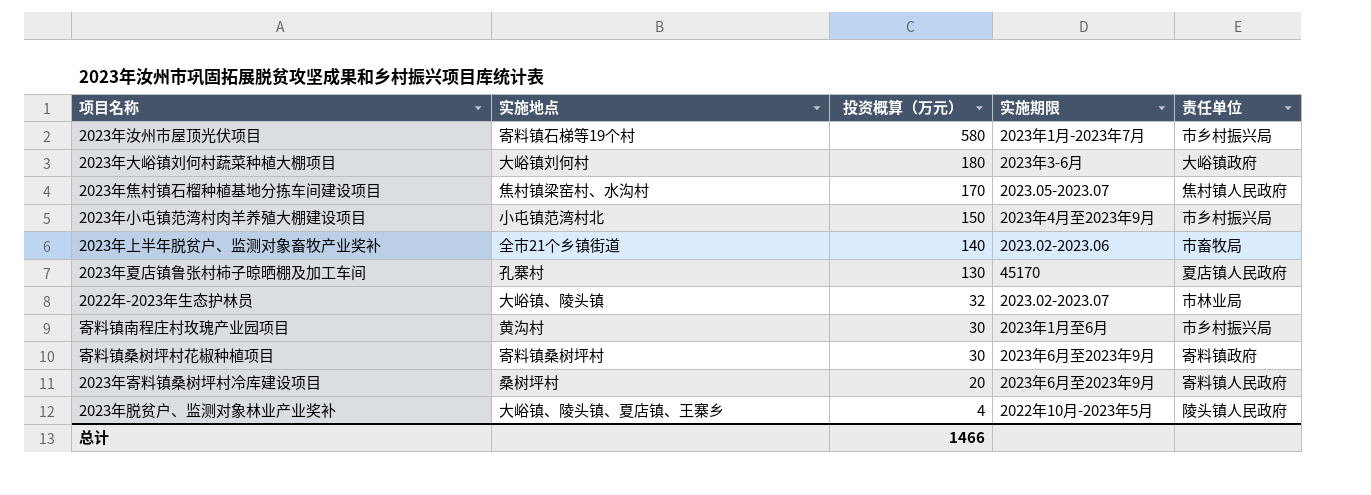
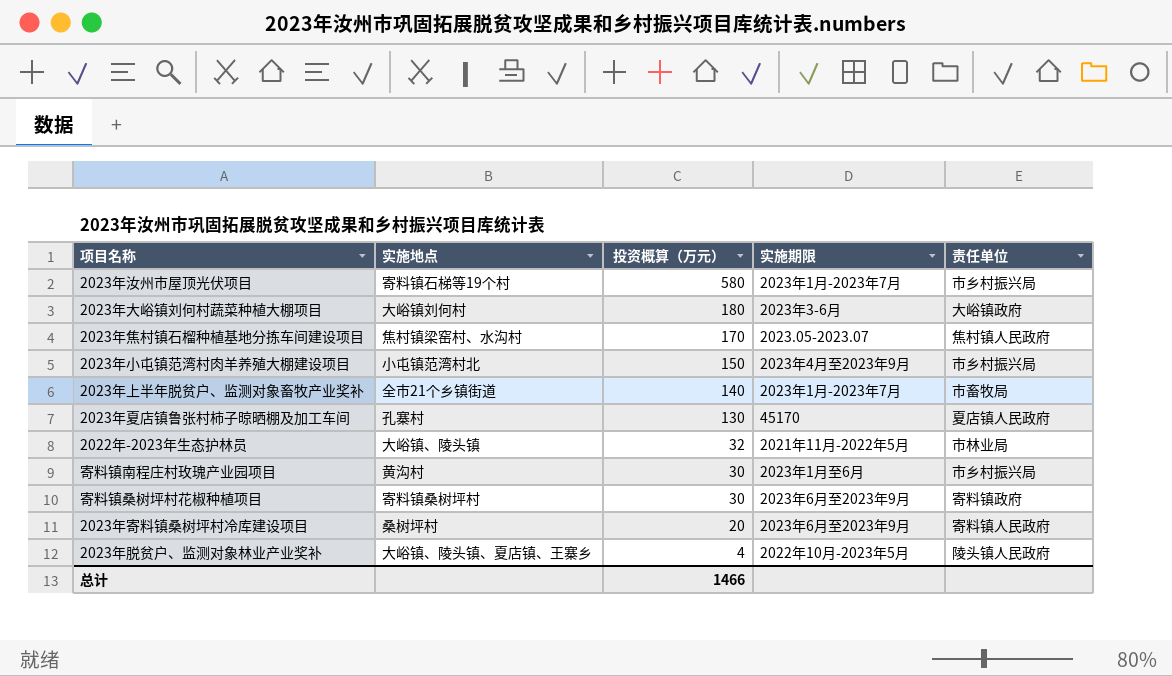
2023年上半年脱贫户、监测对象畜牧产业奖补 | 实施期限: 2023.02-2023.06 -> 2023年1月-2023年7月
2022年-2023年生态护林员 | 实施期限: 2023.02-2023.07 -> 2021年11月-2022年5月

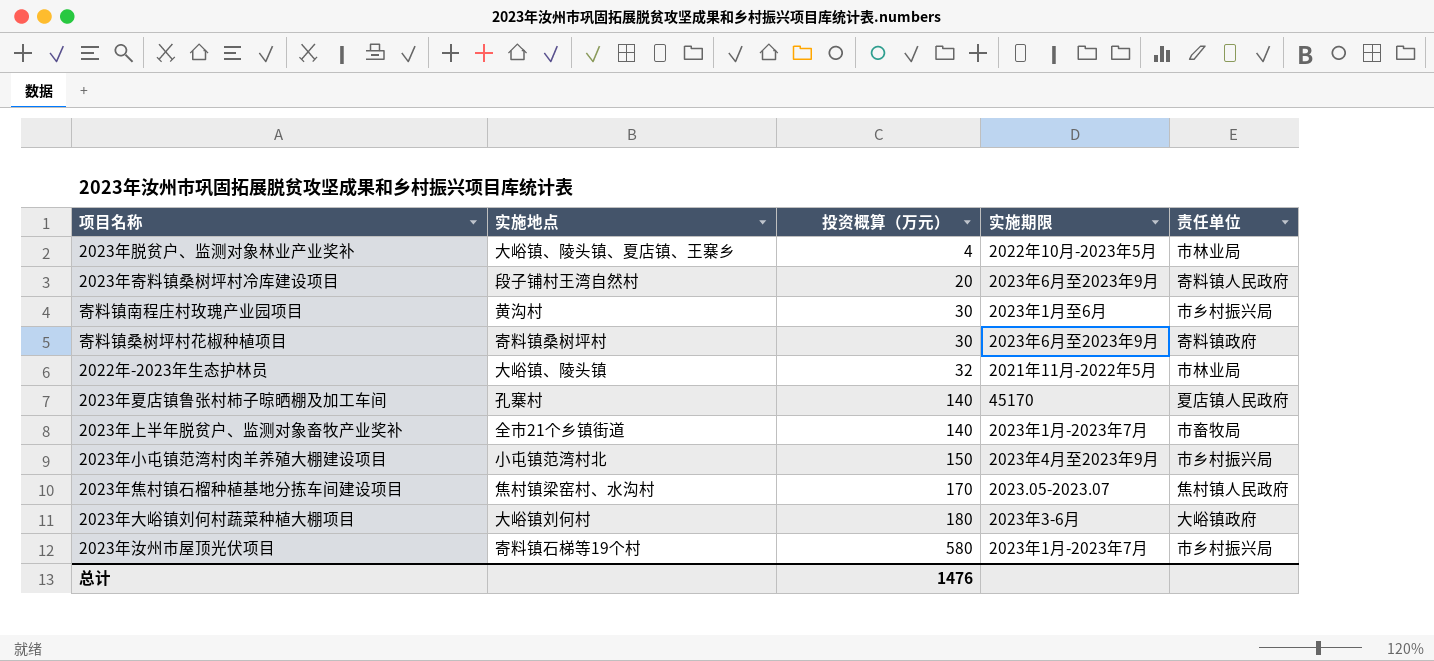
row order: 投资概算（万元） descending -> 投资概算（万元） ascending
2023年脱贫户、监测对象林业产业奖补 | 责任单位: 陵头镇人民政府 -> 市林业局
2023年寄料镇桑树坪村冷库建设项目 | 实施地点: 桑树坪村 -> 段子铺村王湾自然村
2023年夏店镇鲁张村柿子晾晒棚及加工车间 | 投资概算（万元）: 130 -> 140
总计 | 投资概算（万元）: 1466 -> 1476

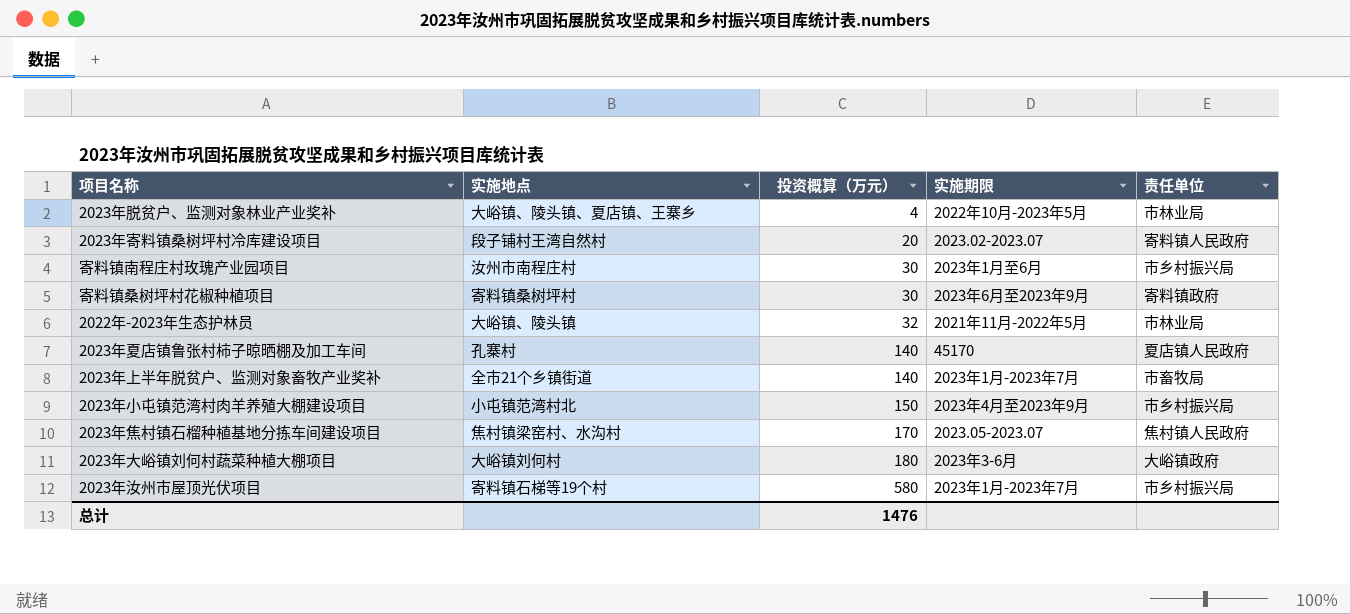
2023年寄料镇桑树坪村冷库建设项目 | 实施期限: 2023年6月至2023年9月 -> 2023.02-2023.07
寄料镇南程庄村玫瑰产业园项目 | 实施地点: 黄沟村 -> 汝州市南程庄村

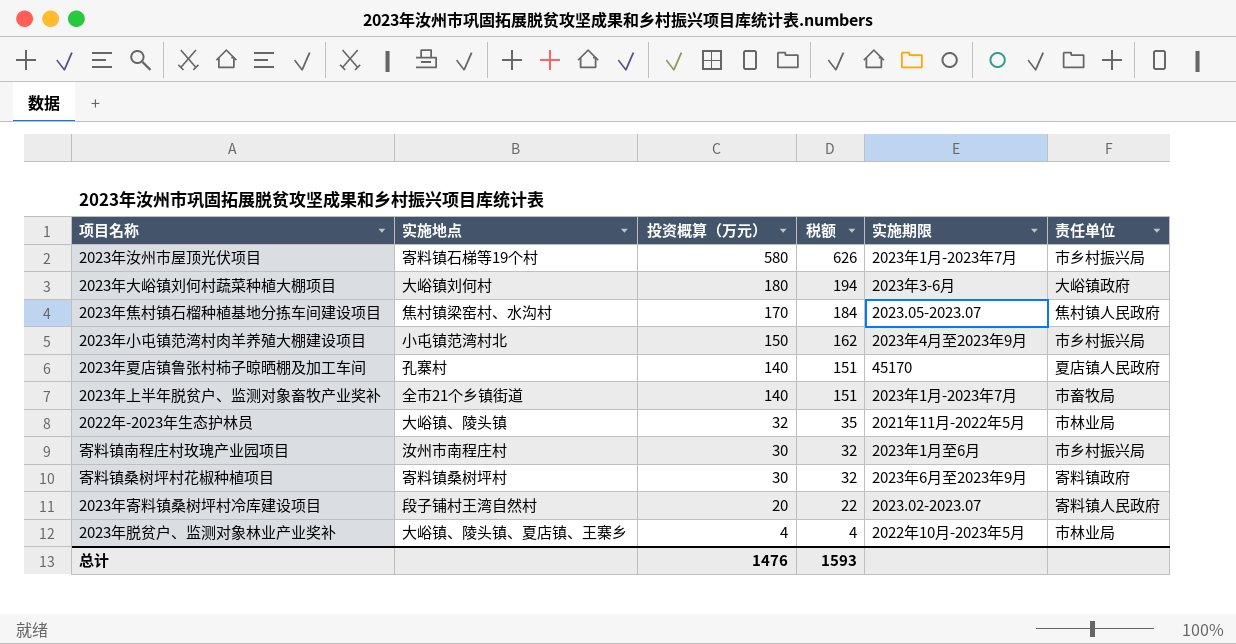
row order: 投资概算（万元） ascending -> 投资概算（万元） descending
column 税额 | formula: none -> [投资概算（万元）] * 1.08

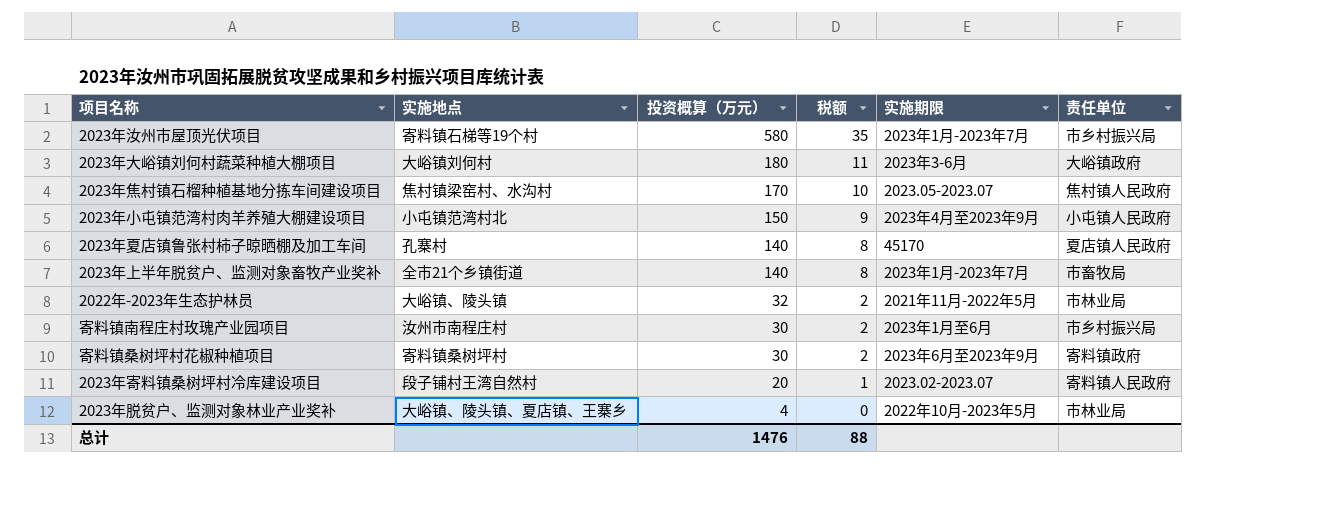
column 税额 | formula: [投资概算（万元）] * 1.08 -> [投资概算（万元）] * 0.06
2023年小屯镇范湾村肉羊养殖大棚建设项目 | 责任单位: 市乡村振兴局 -> 小屯镇人民政府
总计 | 税额: 1593 -> 88

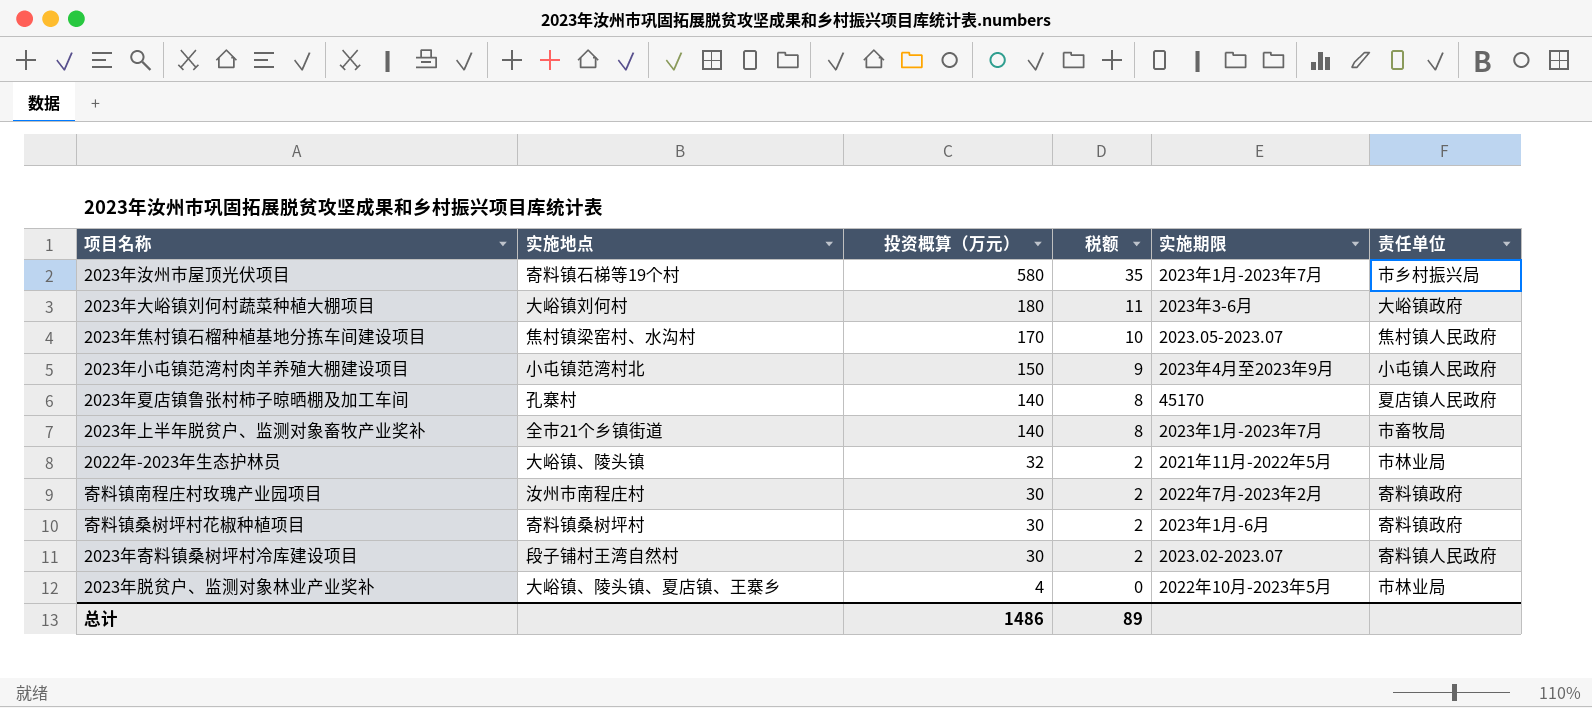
寄料镇南程庄村玫瑰产业园项目 | 实施期限: 2023年1月至6月 -> 2022年7月-2023年2月
寄料镇南程庄村玫瑰产业园项目 | 责任单位: 市乡村振兴局 -> 寄料镇政府
寄料镇桑树坪村花椒种植项目 | 实施期限: 2023年6月至2023年9月 -> 2023年1月-6月
2023年寄料镇桑树坪村冷库建设项目 | 投资概算（万元）: 20 -> 30
2023年寄料镇桑树坪村冷库建设项目 | 税额: 1 -> 2
总计 | 投资概算（万元）: 1476 -> 1486
总计 | 税额: 88 -> 89

